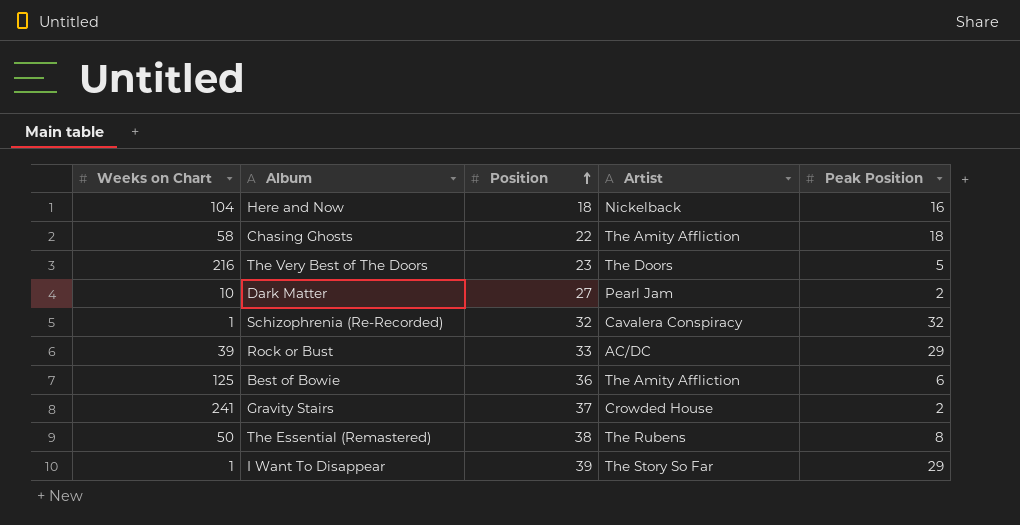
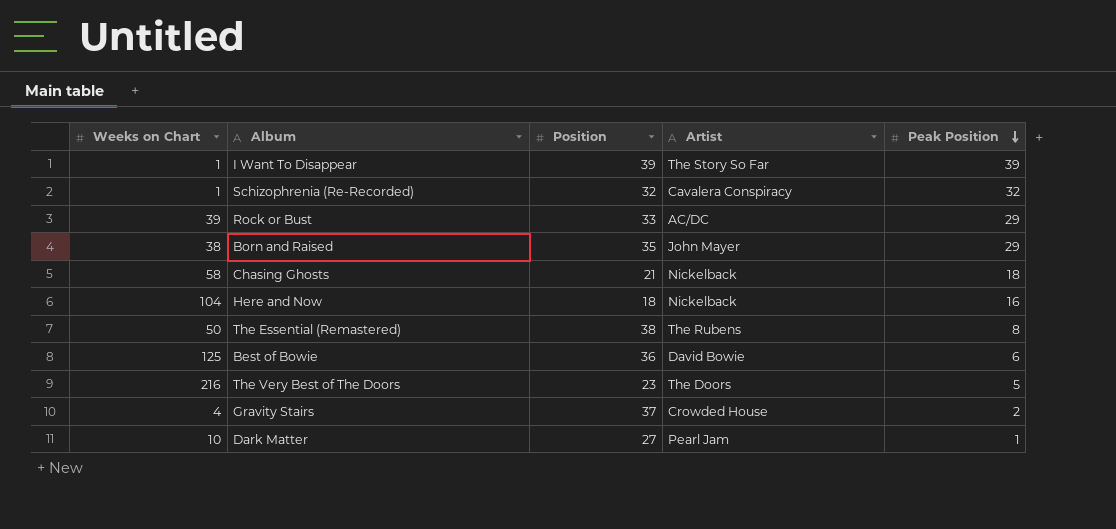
row order: Position ascending -> Peak Position descending
I Want To Disappear | Peak Position: 29 -> 39
row Born and Raised: none -> 38 | 35 | John Mayer | 29
Chasing Ghosts | Position: 22 -> 21
Chasing Ghosts | Artist: The Amity Affliction -> Nickelback
Best of Bowie | Artist: The Amity Affliction -> David Bowie
Gravity Stairs | Weeks on Chart: 241 -> 4
Dark Matter | Peak Position: 2 -> 1

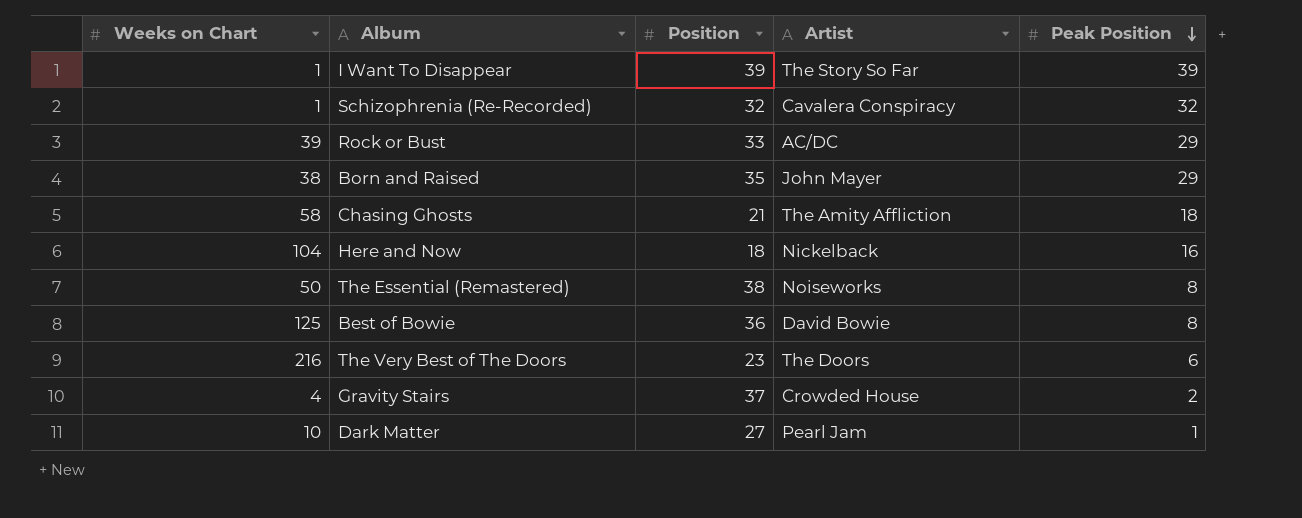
Chasing Ghosts | Artist: Nickelback -> The Amity Affliction
The Essential (Remastered) | Artist: The Rubens -> Noiseworks
Best of Bowie | Peak Position: 6 -> 8
The Very Best of The Doors | Peak Position: 5 -> 6

